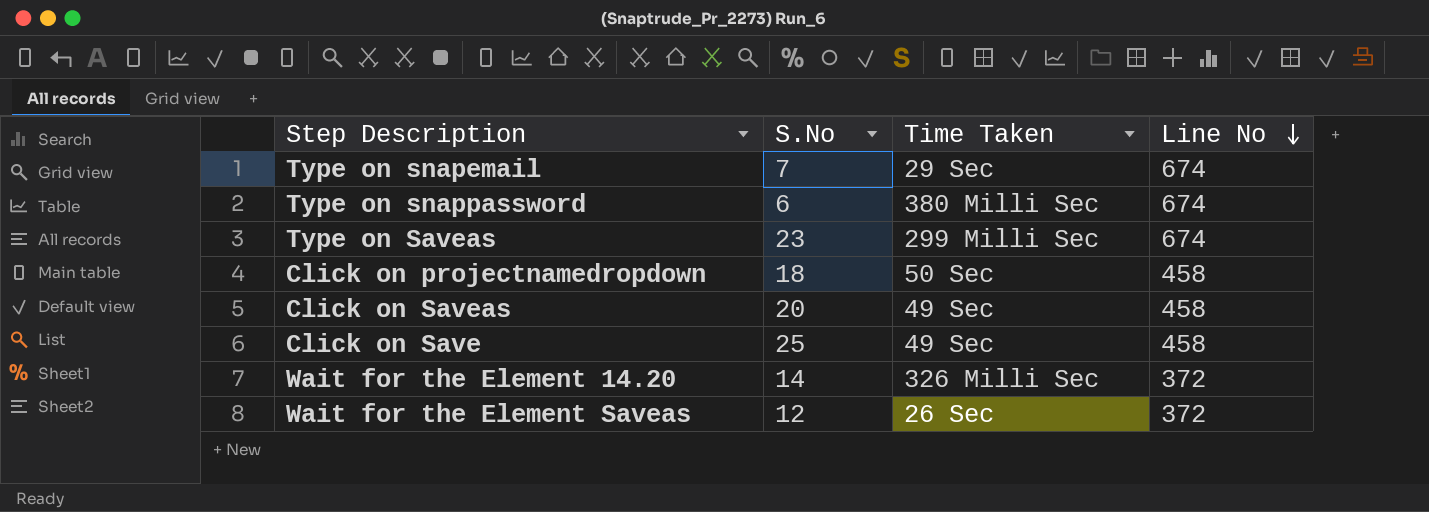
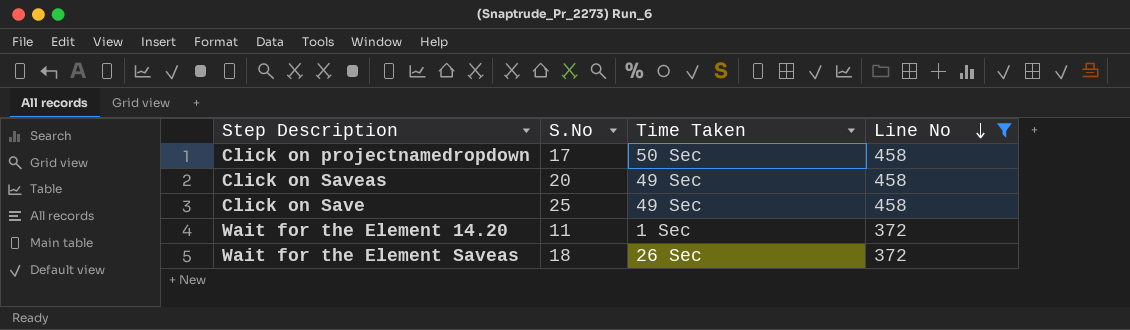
filter: none -> Line No != 674
Click on projectnamedropdown | S.No: 18 -> 17
Wait for the Element 14.20 | S.No: 14 -> 11
Wait for the Element 14.20 | Time Taken: 326 Milli Sec -> 1 Sec
Wait for the Element Saveas | S.No: 12 -> 18

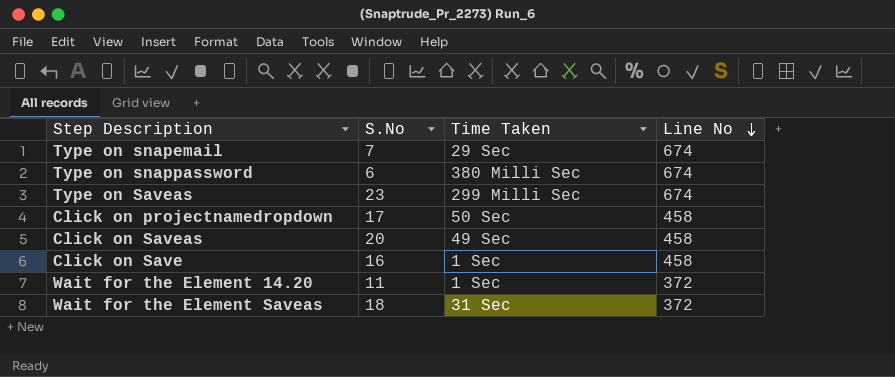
filter: Line No != 674 -> none
Click on Save | S.No: 25 -> 16
Click on Save | Time Taken: 49 Sec -> 1 Sec
Wait for the Element Saveas | Time Taken: 26 Sec -> 31 Sec

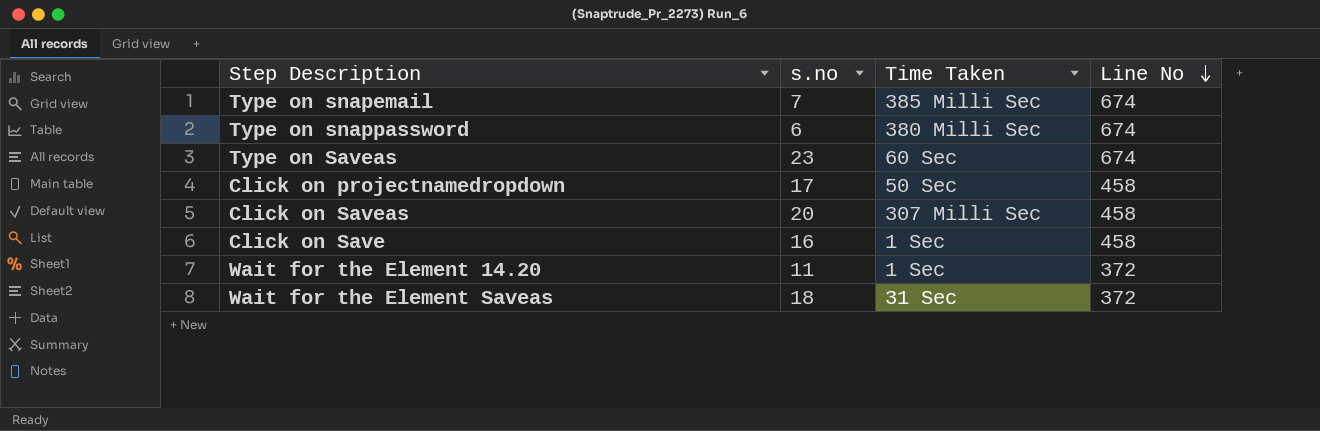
column name: S.No -> s.no
Type on snapemail | Time Taken: 29 Sec -> 385 Milli Sec
Type on Saveas | Time Taken: 299 Milli Sec -> 60 Sec
Click on Saveas | Time Taken: 49 Sec -> 307 Milli Sec

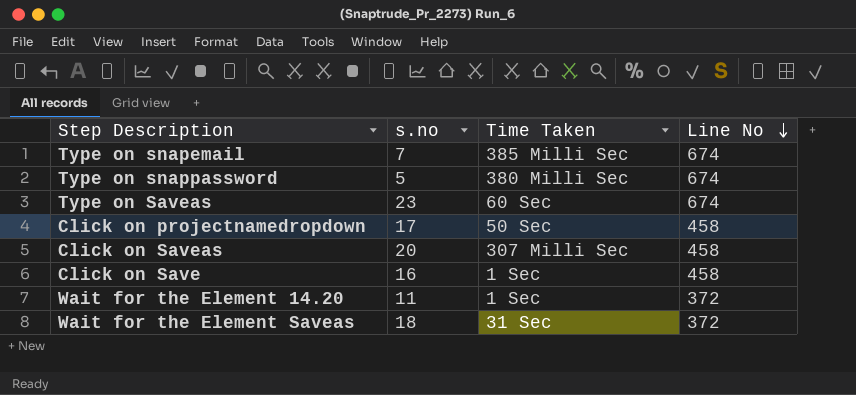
Type on snappassword | s.no: 6 -> 5

